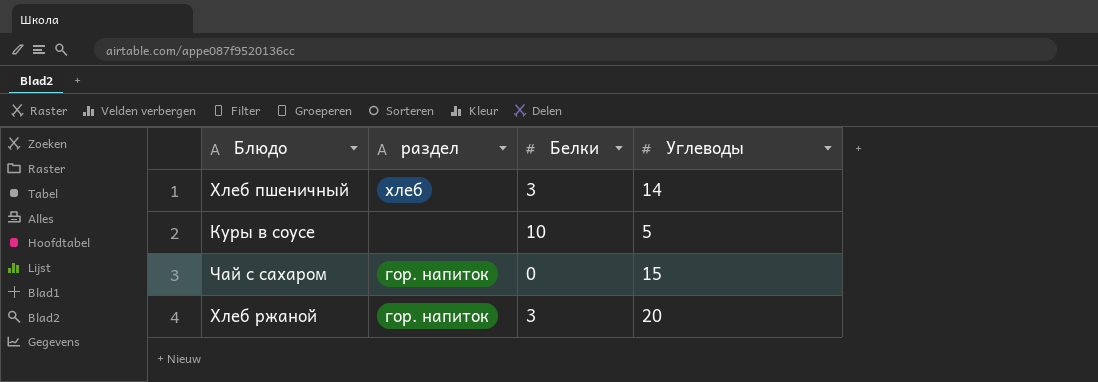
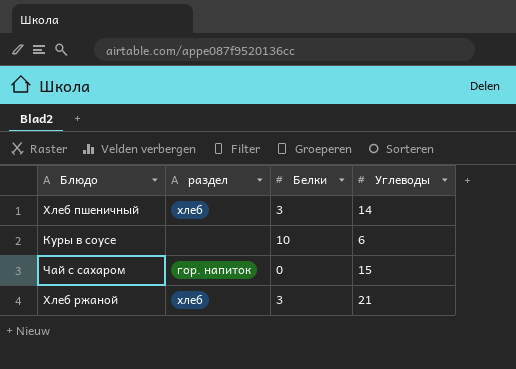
Куры в соусе | Углеводы: 5 -> 6
Хлеб ржаной | раздел: гор. напиток -> хлеб
Хлеб ржаной | Углеводы: 20 -> 21

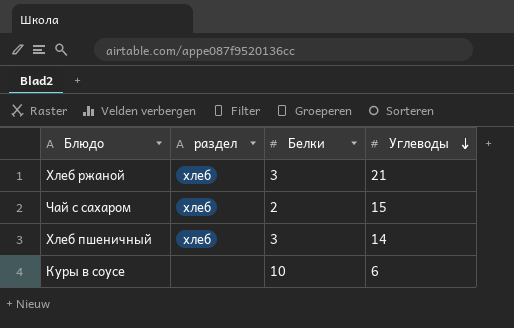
row order: none -> Углеводы descending
Чай с сахаром | раздел: гор. напиток -> хлеб
Чай с сахаром | Белки: 0 -> 2

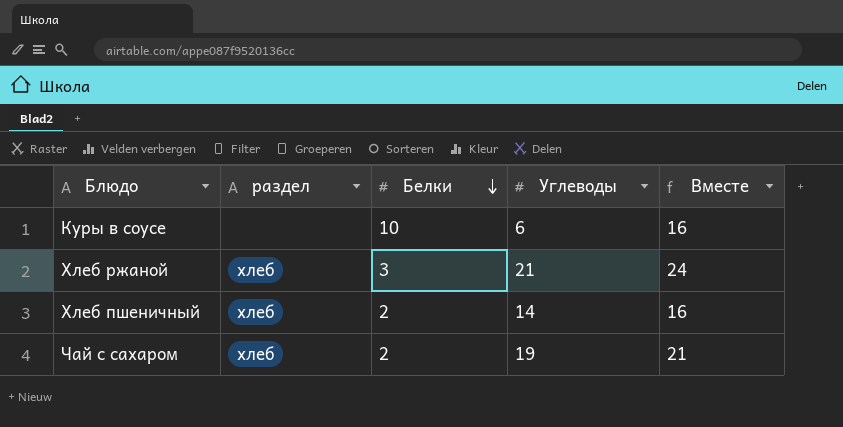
row order: Углеводы descending -> Белки descending
column Вместе | formula: none -> [Белки] + [Углеводы]
Хлеб пшеничный | Белки: 3 -> 2
Чай с сахаром | Углеводы: 15 -> 19

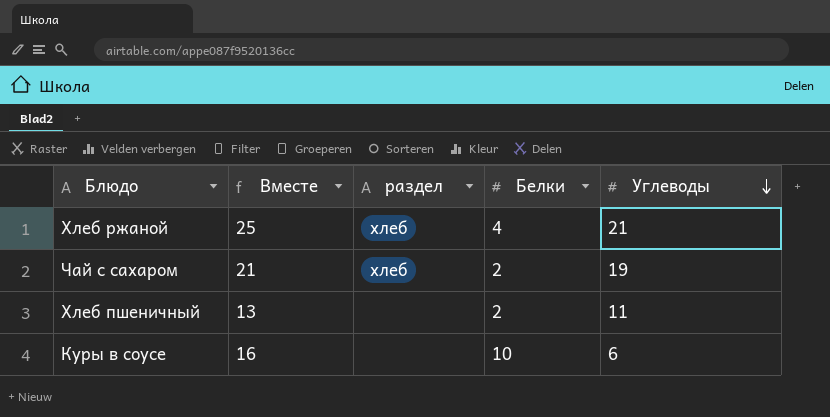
row order: Белки descending -> Углеводы descending
column Вместе | position: 5 -> 2
Хлеб ржаной | Вместе: 24 -> 25
Хлеб ржаной | Белки: 3 -> 4
Хлеб пшеничный | Вместе: 16 -> 13
Хлеб пшеничный | раздел: хлеб -> none
Хлеб пшеничный | Углеводы: 14 -> 11

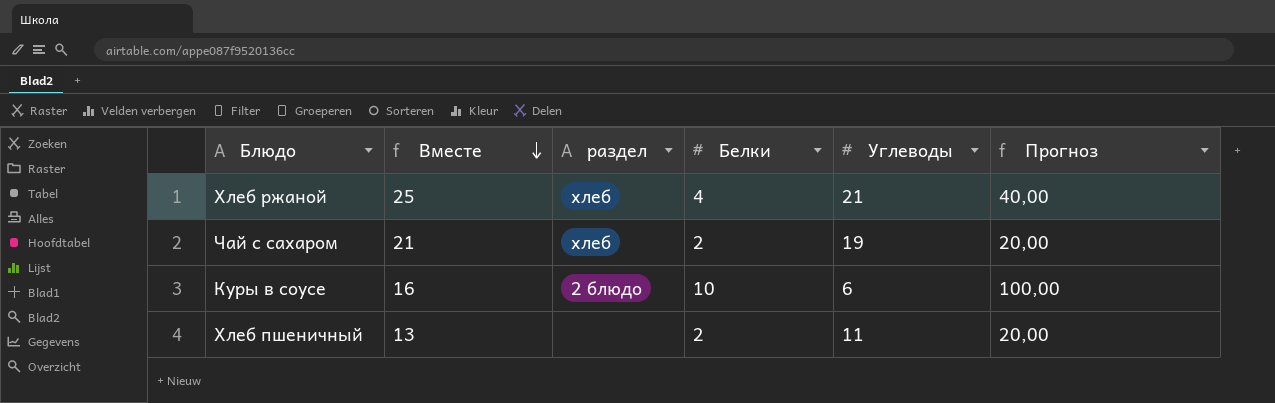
row order: Углеводы descending -> Вместе descending
column Прогноз | formula: none -> [Белки] * 10
Куры в соусе | раздел: none -> 2 блюдо

